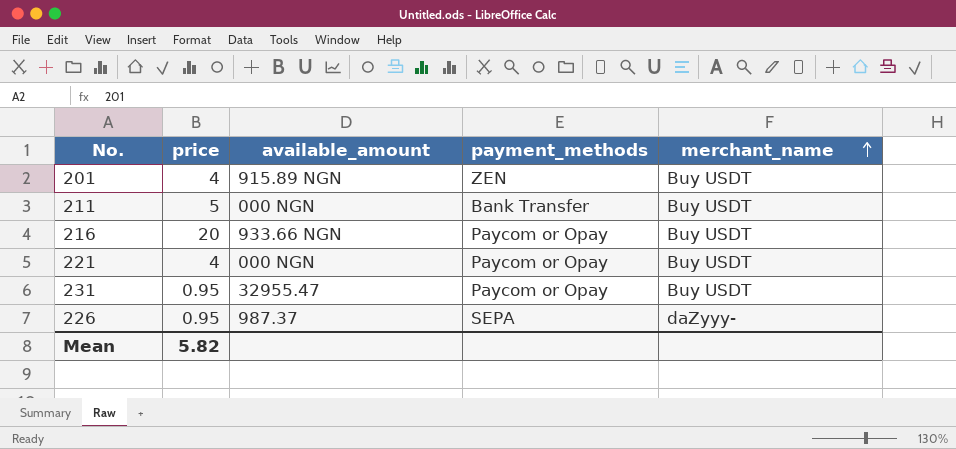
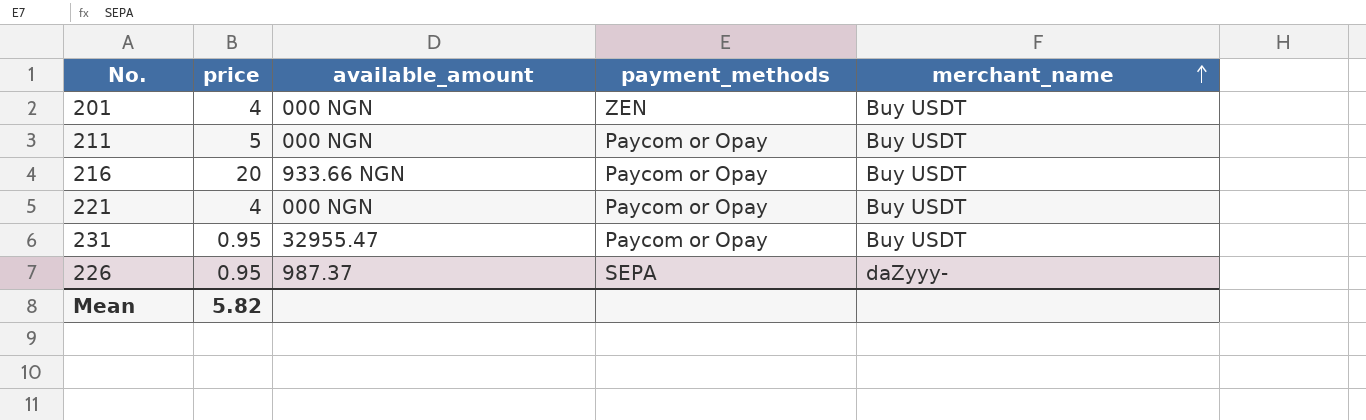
201 | available_amount: 915.89 NGN -> 000 NGN
211 | payment_methods: Bank Transfer -> Paycom or Opay

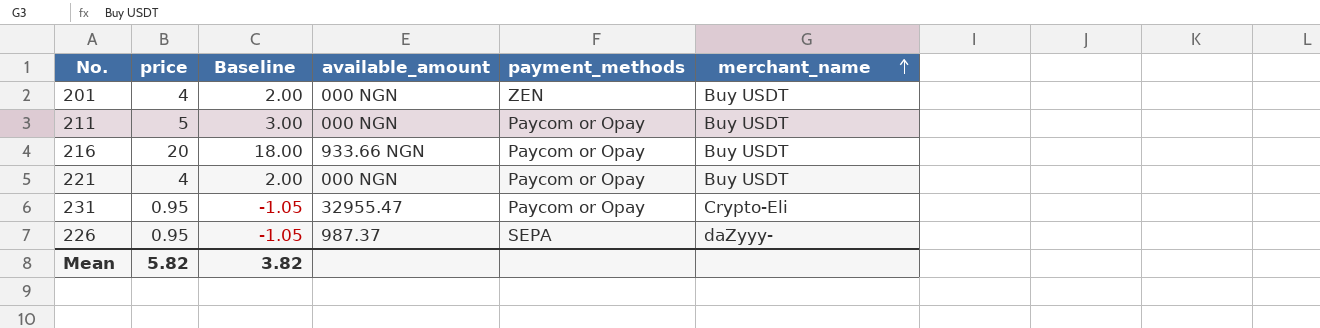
column Baseline | formula: none -> [price] - 2
231 | merchant_name: Buy USDT -> Crypto-Eli

